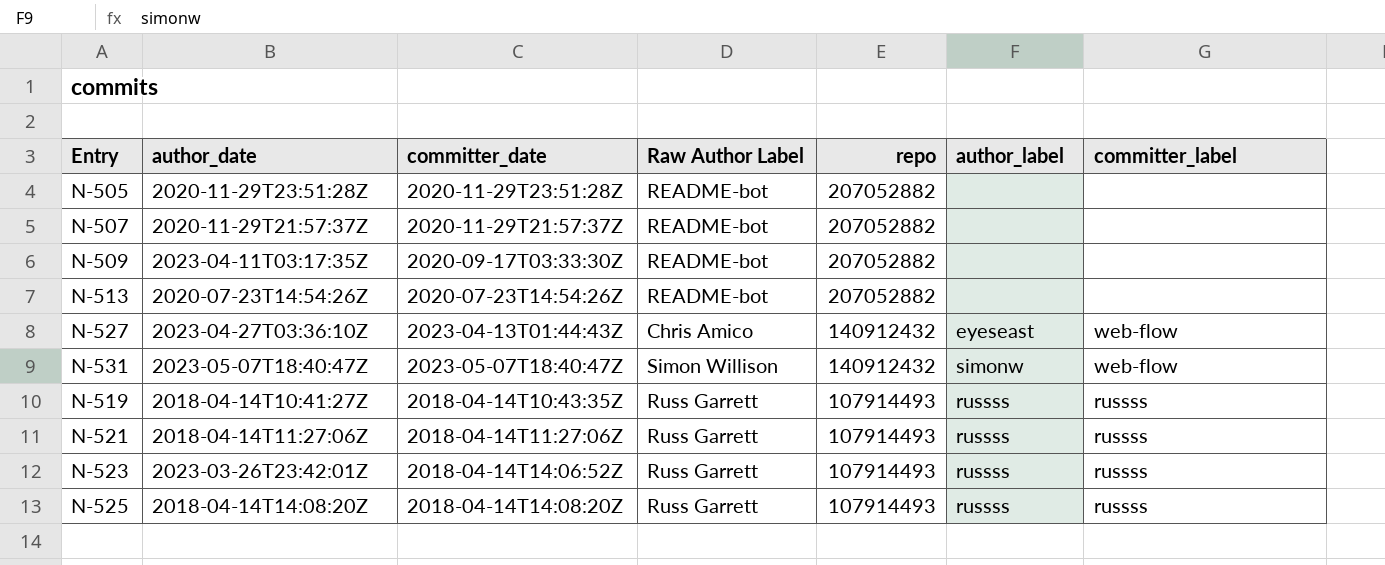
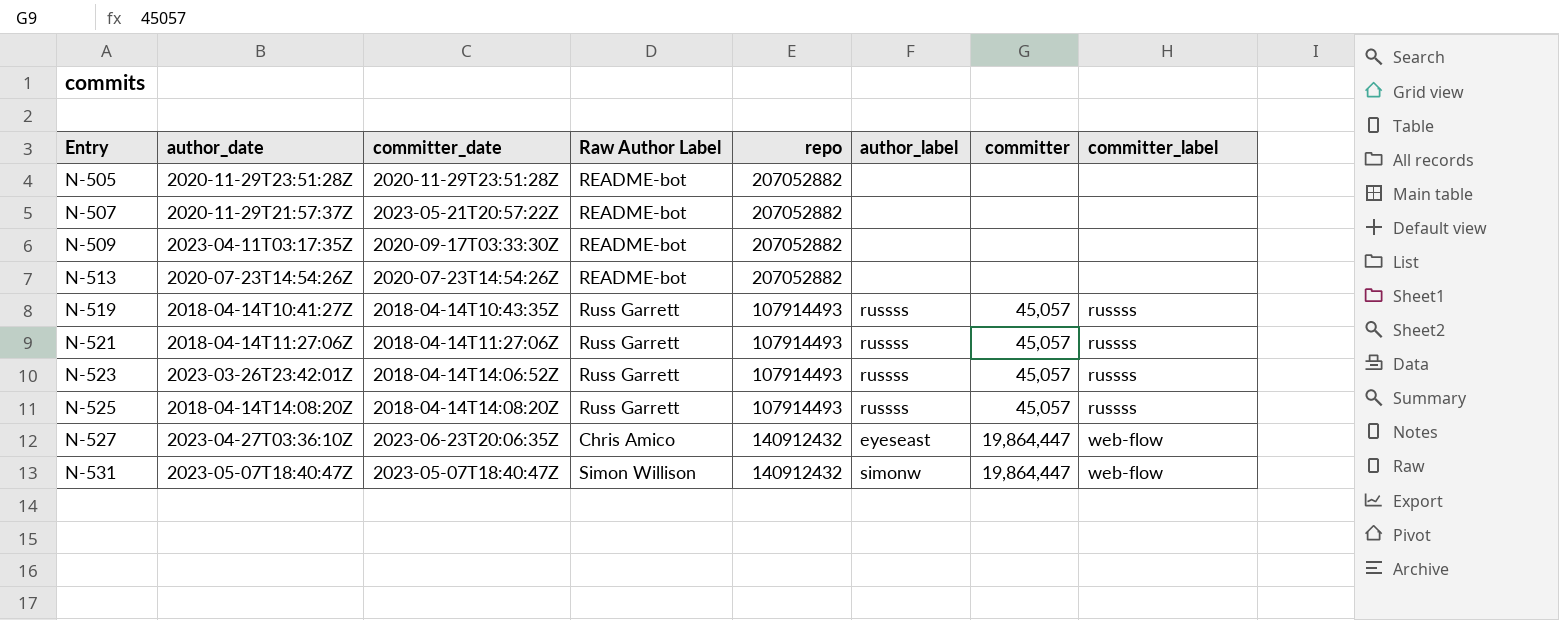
row order: repo descending -> Entry ascending
column committer | position: none -> 7
N-507 | committer_date: 2020-11-29T21:57:37Z -> 2023-05-21T20:57:22Z
N-527 | committer_date: 2023-04-13T01:44:43Z -> 2023-06-23T20:06:35Z

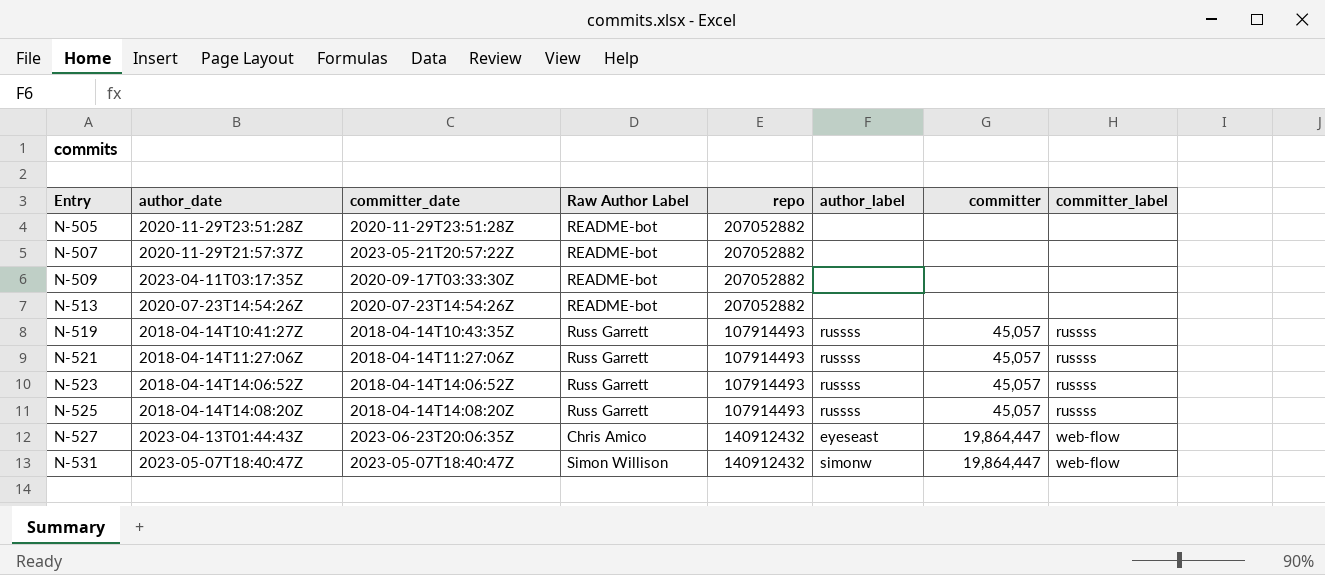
N-523 | author_date: 2023-03-26T23:42:01Z -> 2018-04-14T14:06:52Z
N-527 | author_date: 2023-04-27T03:36:10Z -> 2023-04-13T01:44:43Z

